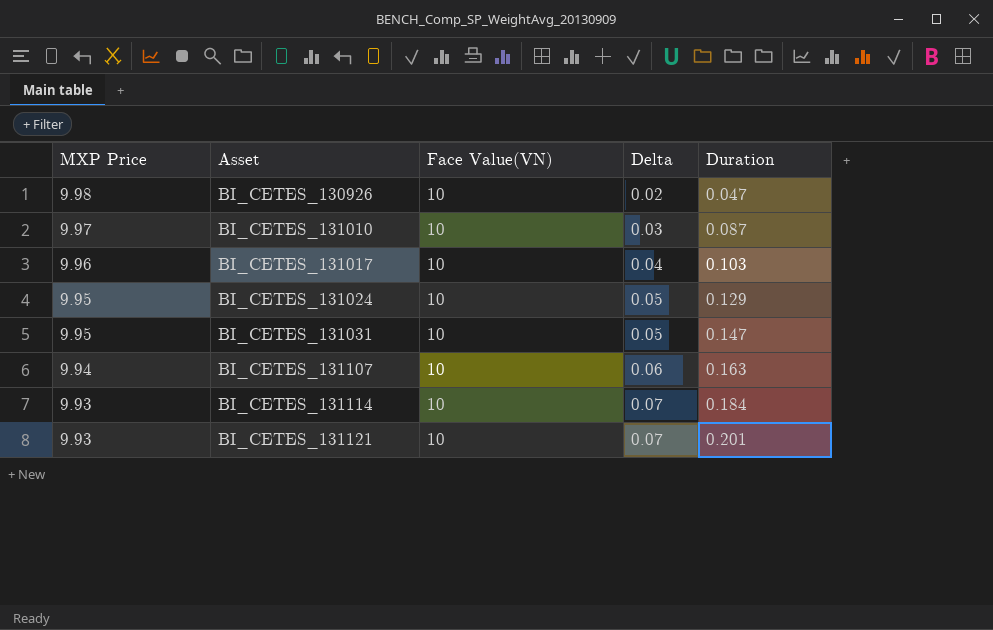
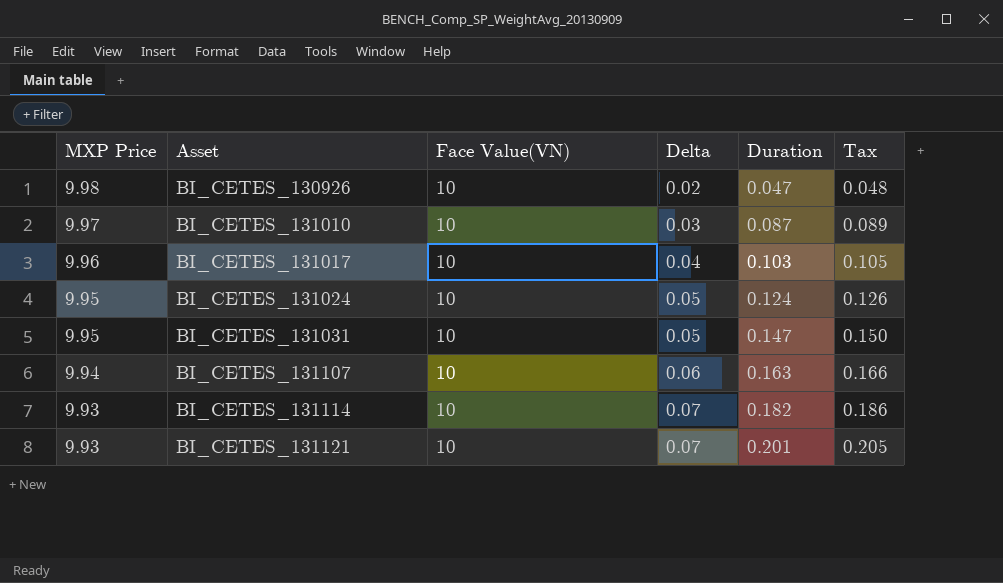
column Tax | formula: none -> [Duration] * 1.02
BI_CETES_131024 | Duration: 0.129 -> 0.124
BI_CETES_131114 | Duration: 0.184 -> 0.182

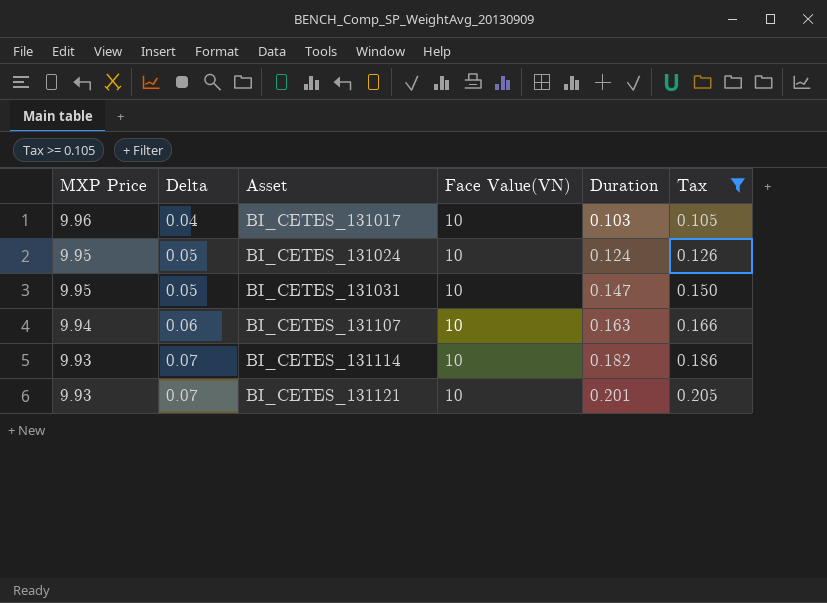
filter: none -> Tax >= 0.105
column Delta | position: 4 -> 2

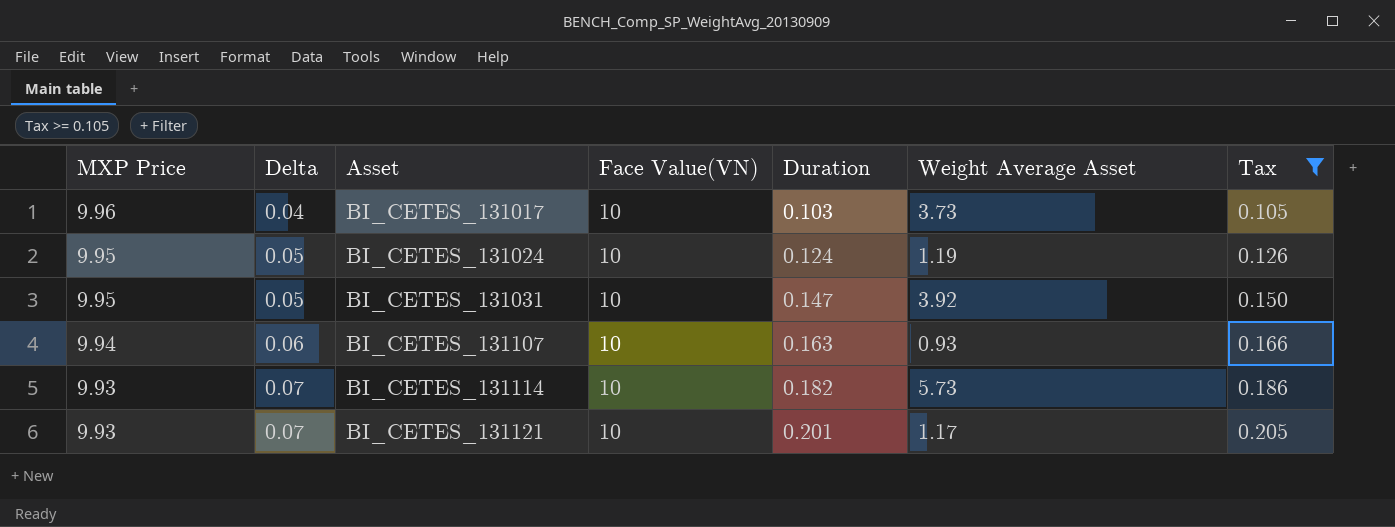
column Weight Average Asset | position: none -> 6

